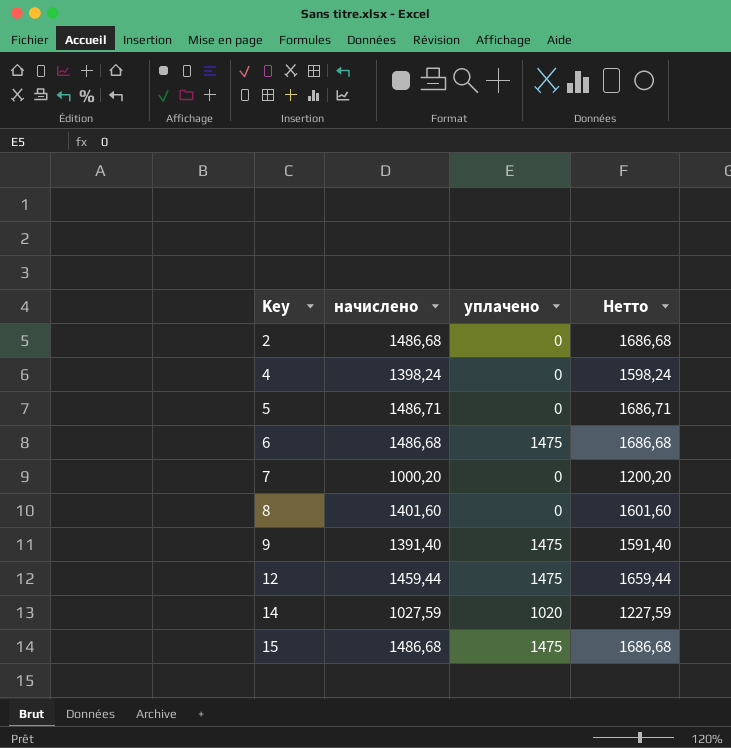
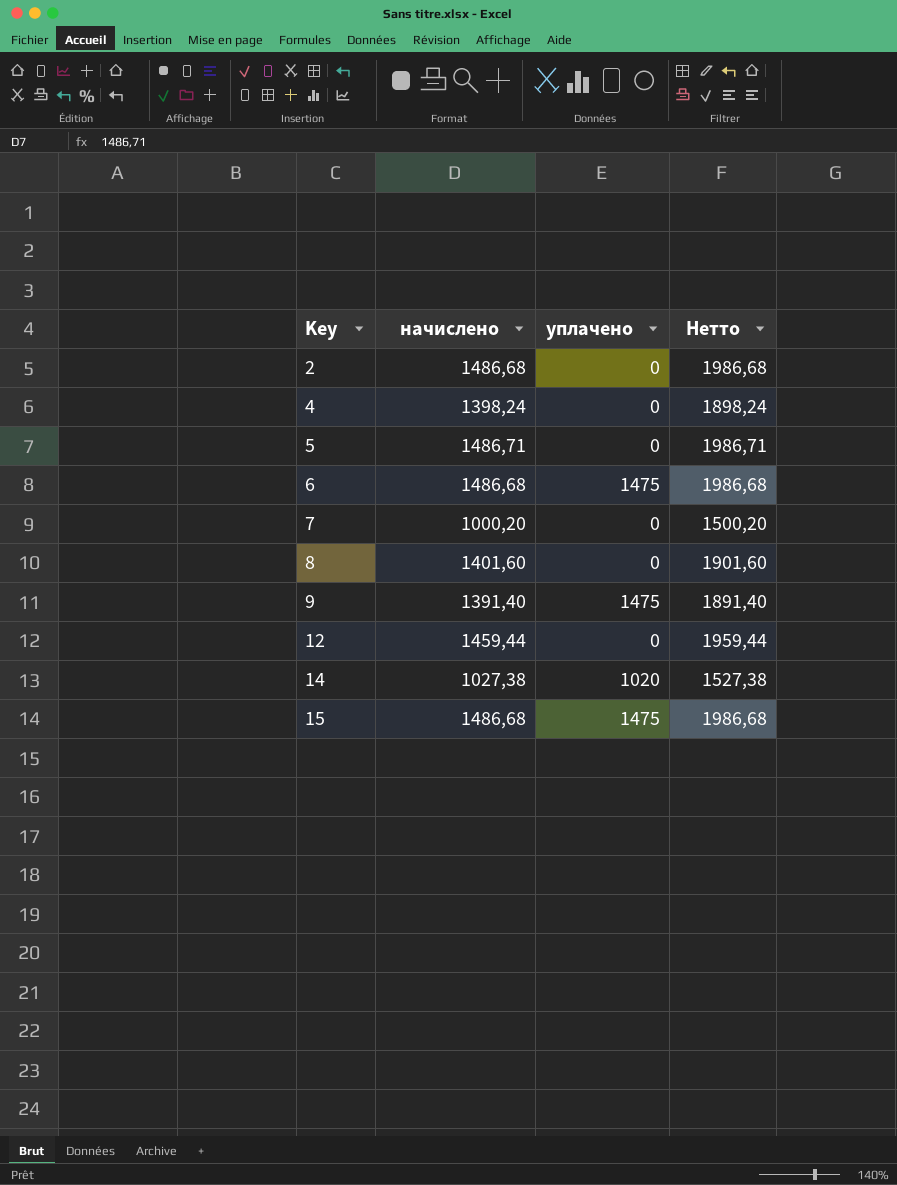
column Нетто | formula: [начислено] + 200 -> [начислено] + 500
12 | уплачено: 1475 -> 0
14 | начислено: 1027,59 -> 1027,38

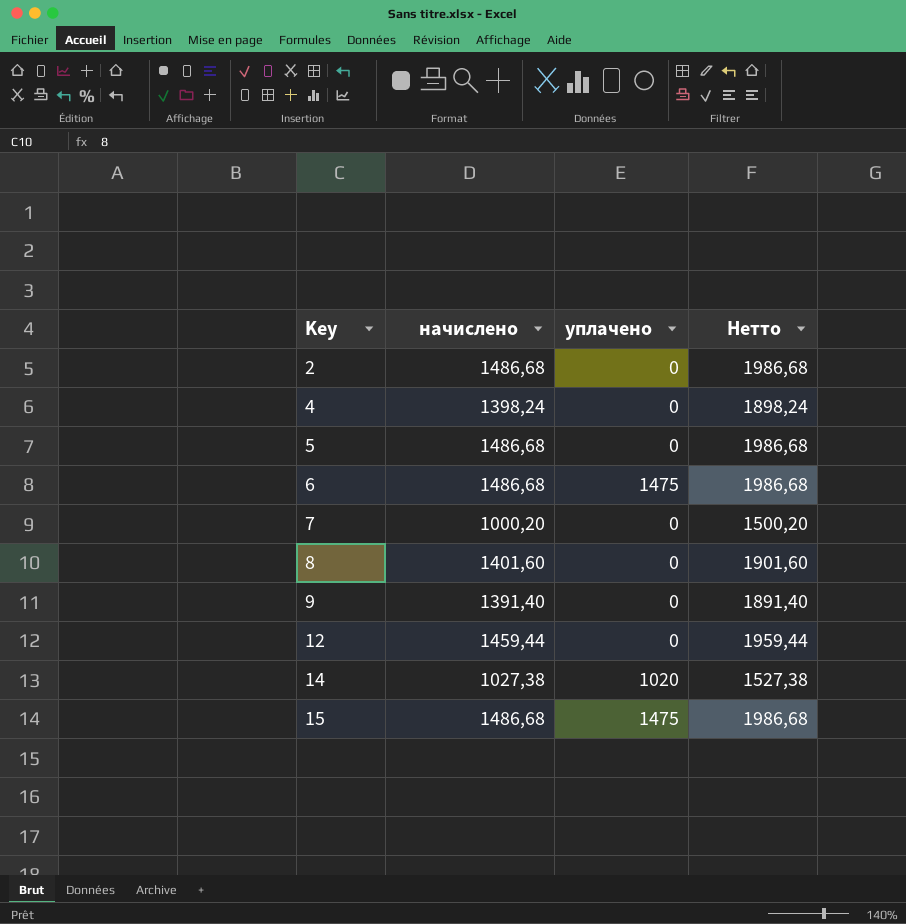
5 | начислено: 1486,71 -> 1486,68
5 | Нетто: 1986,71 -> 1986,68
9 | уплачено: 1475 -> 0

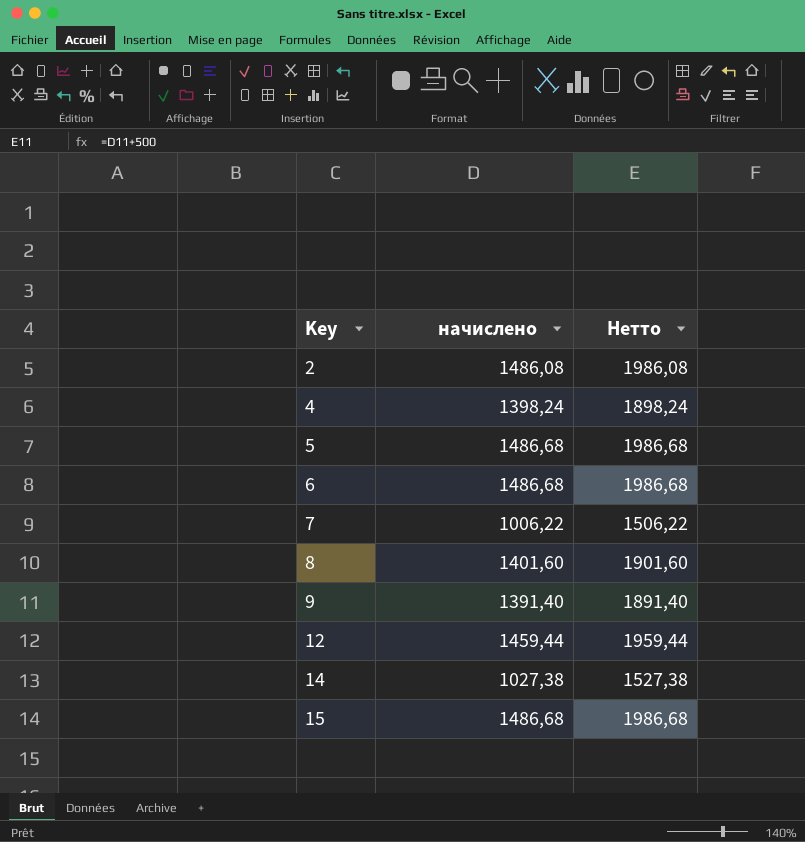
column уплачено | position: 3 -> none
2 | начислено: 1486,68 -> 1486,08
2 | Нетто: 1986,68 -> 1986,08
7 | начислено: 1000,20 -> 1006,22
7 | Нетто: 1500,20 -> 1506,22

